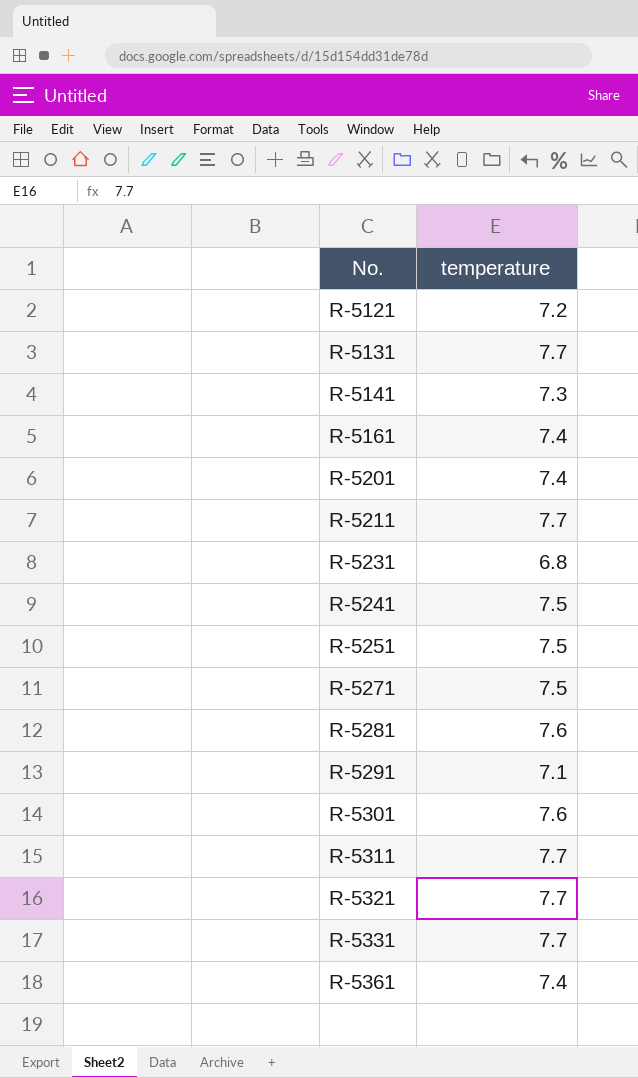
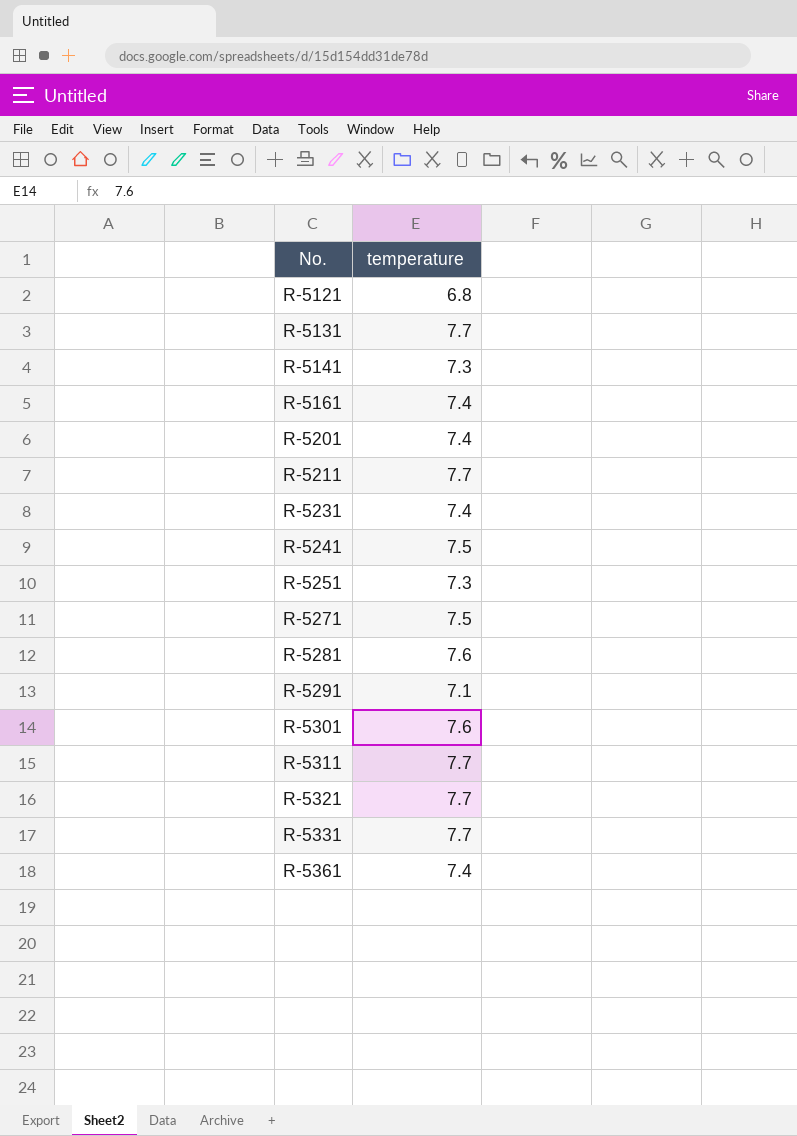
R-5121 | temperature: 7.2 -> 6.8
R-5231 | temperature: 6.8 -> 7.4
R-5251 | temperature: 7.5 -> 7.3

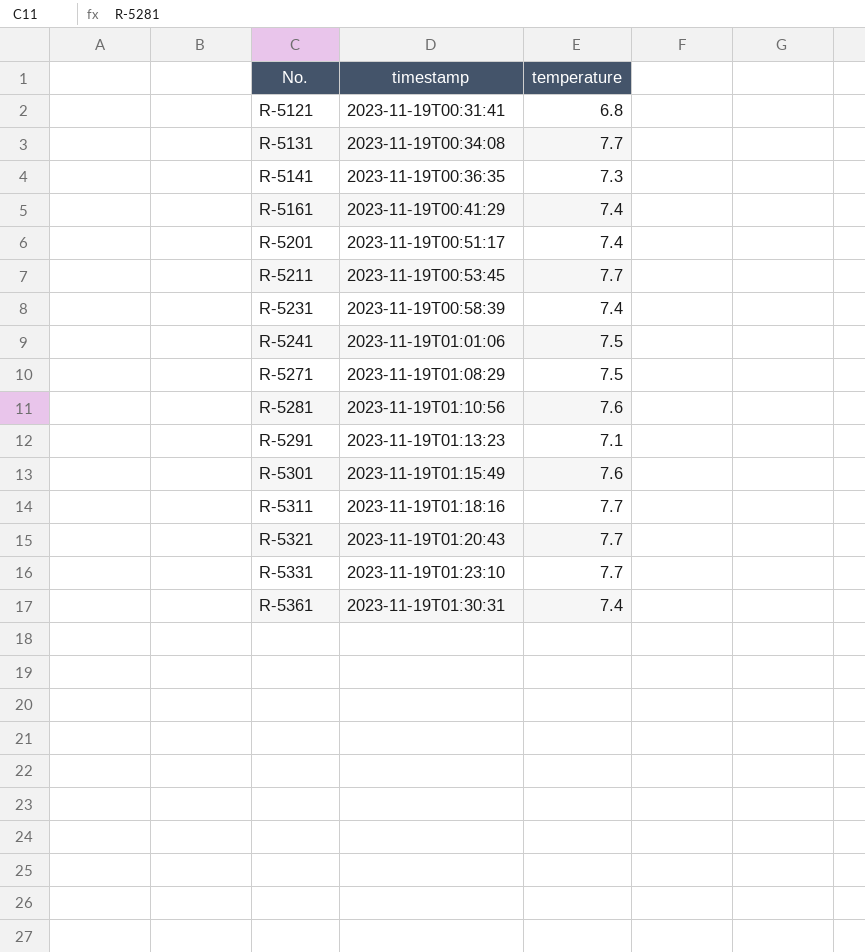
column timestamp | position: none -> 2
row R-5251: 7.3 -> none

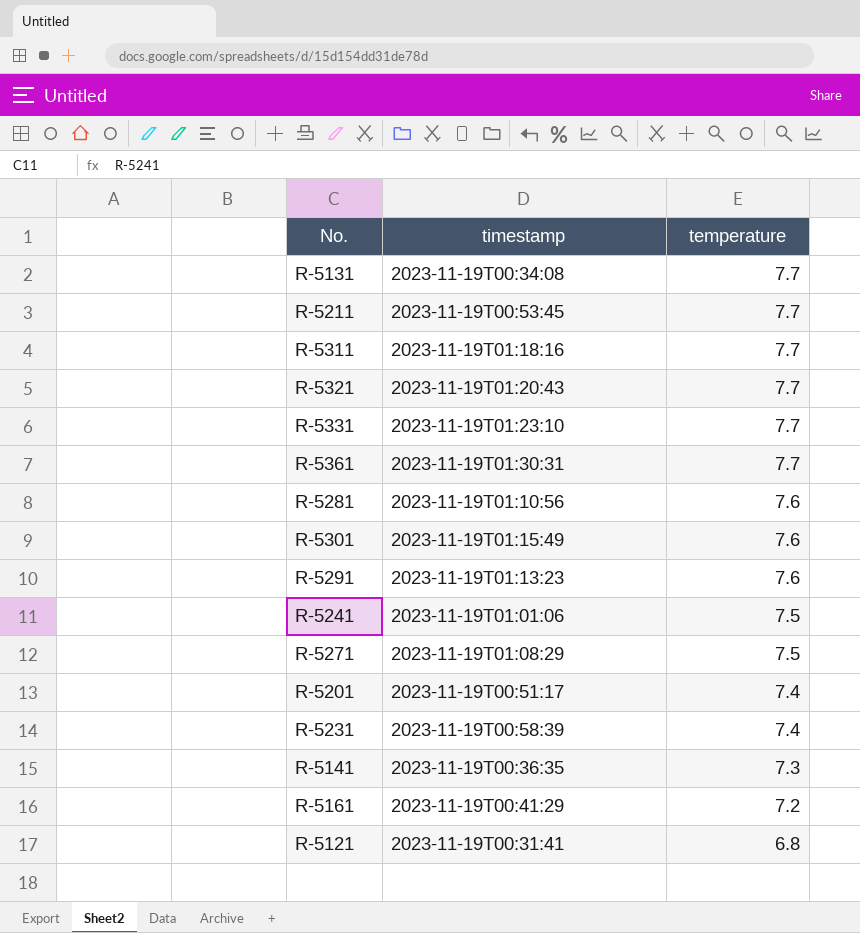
row order: No. ascending -> temperature descending
R-5361 | temperature: 7.4 -> 7.7
R-5291 | temperature: 7.1 -> 7.6
R-5161 | temperature: 7.4 -> 7.2

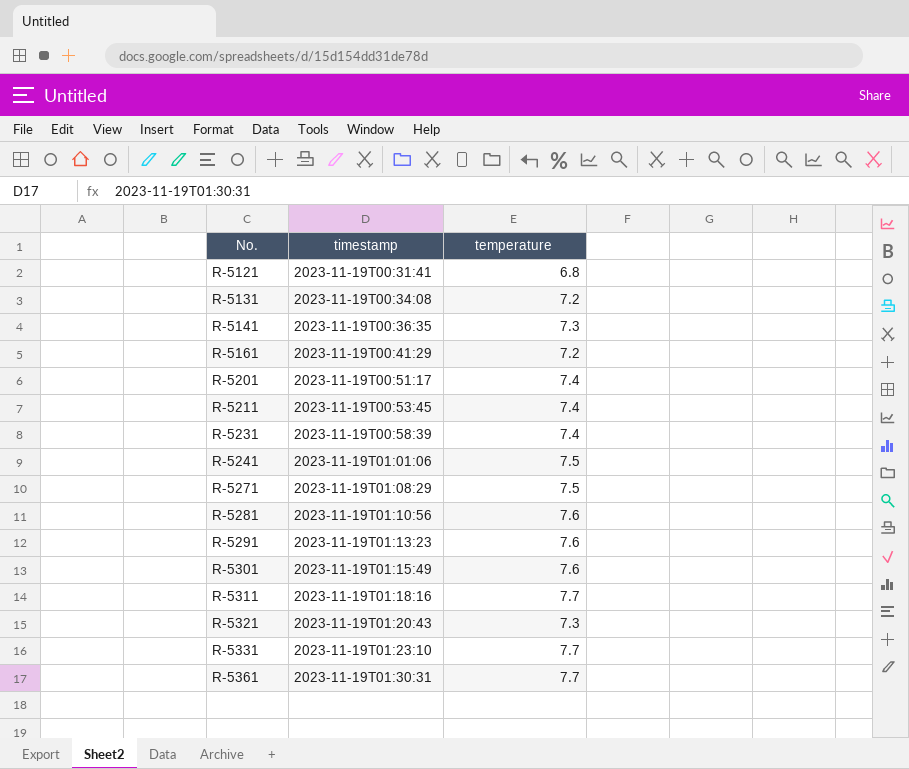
row order: temperature descending -> No. ascending
R-5131 | temperature: 7.7 -> 7.2
R-5211 | temperature: 7.7 -> 7.4
R-5321 | temperature: 7.7 -> 7.3

